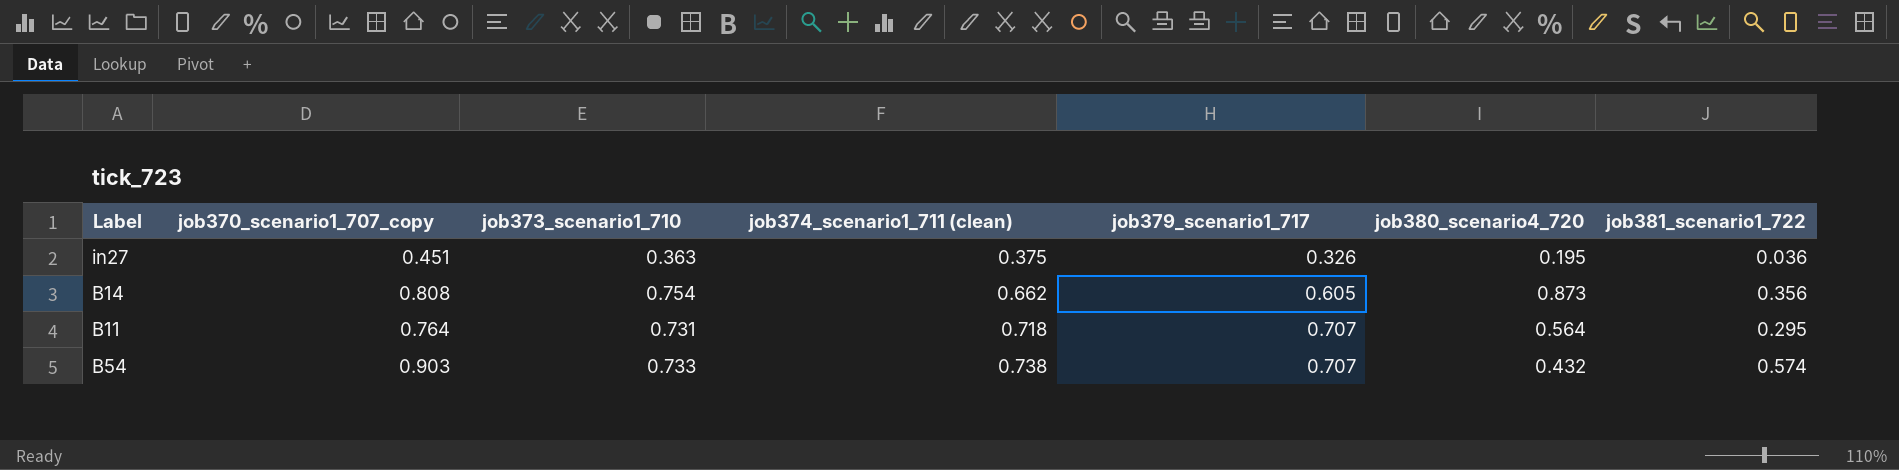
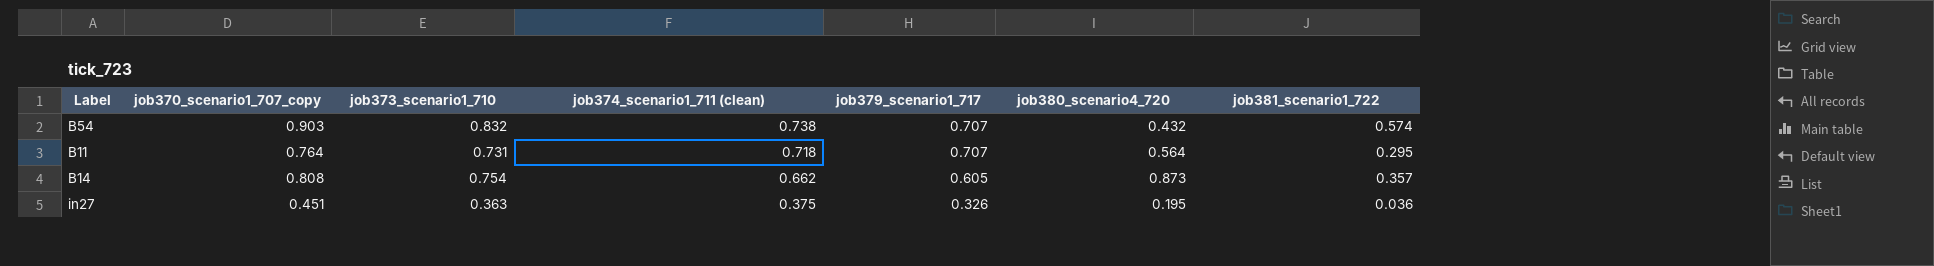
row order: job374_scenario1_711 (clean) ascending -> job374_scenario1_711 (clean) descending
B54 | job373_scenario1_710: 0.733 -> 0.832
B14 | job381_scenario1_722: 0.356 -> 0.357

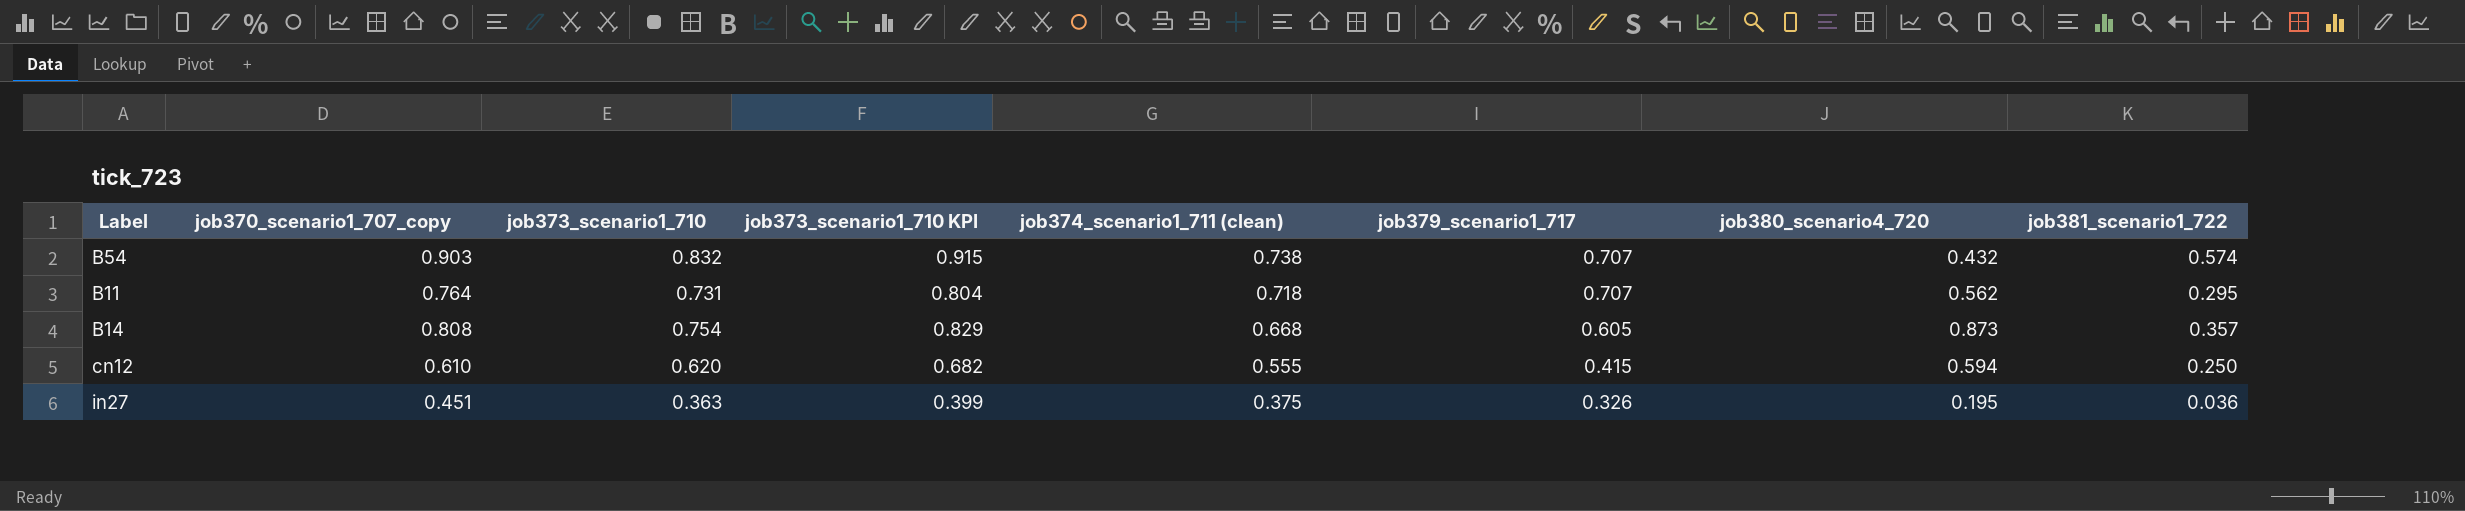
column job373_scenario1_710 KPI | formula: none -> [job373_scenario1_710] * 1.1
B11 | job380_scenario4_720: 0.564 -> 0.562
B14 | job374_scenario1_711 (clean): 0.662 -> 0.668
row cn12: none -> 0.610 | 0.620 | 0.682 | 0.555 | 0.415 | 0.594 | 0.250

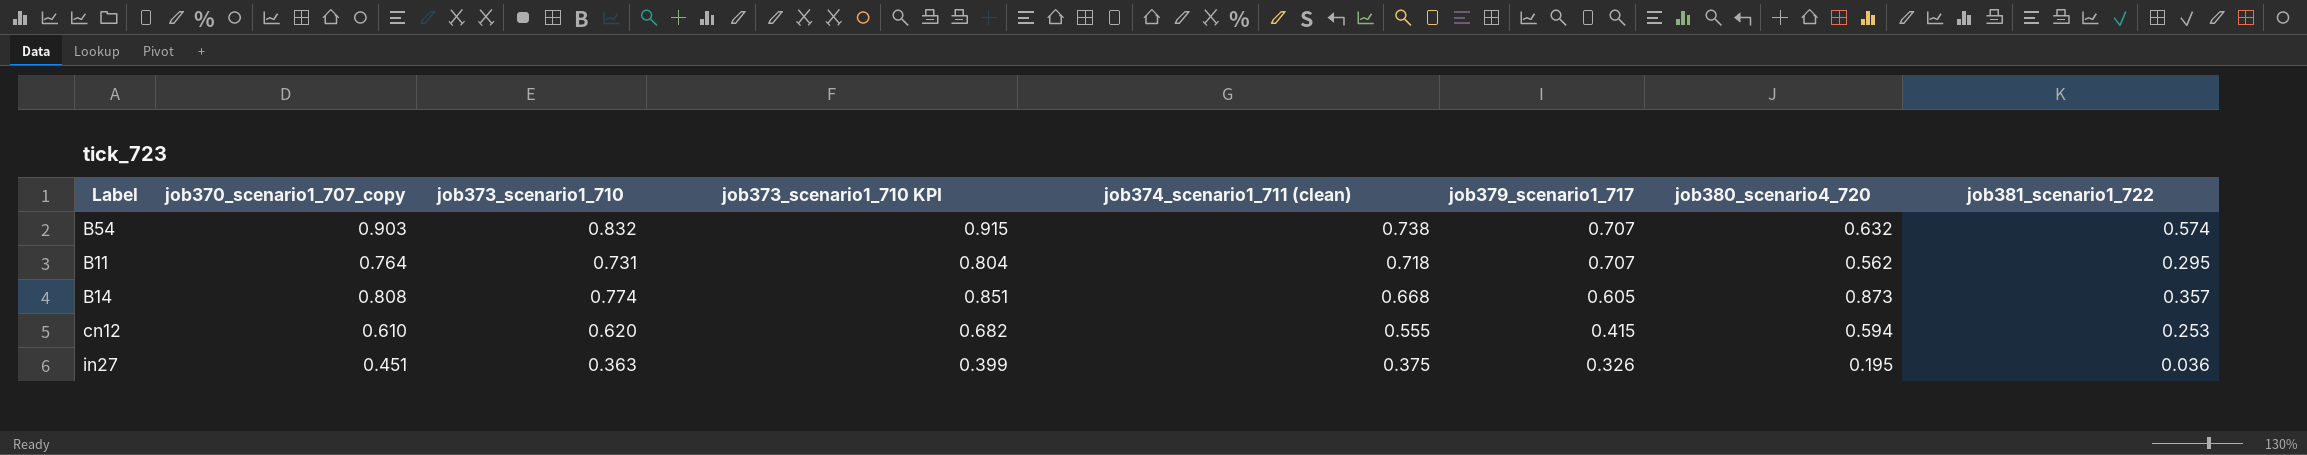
B54 | job380_scenario4_720: 0.432 -> 0.632
B14 | job373_scenario1_710: 0.754 -> 0.774
B14 | job373_scenario1_710 KPI: 0.829 -> 0.851
cn12 | job381_scenario1_722: 0.250 -> 0.253

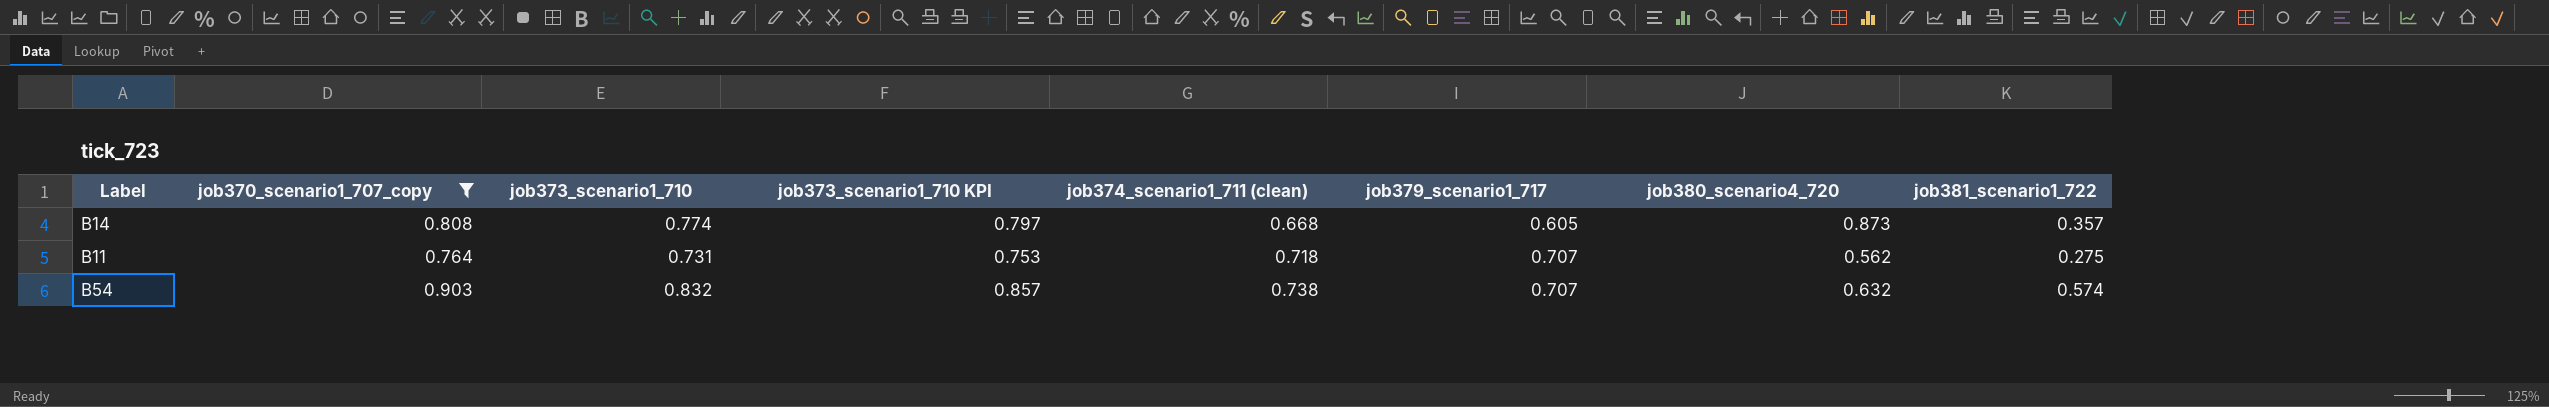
filter: none -> job370_scenario1_707_copy >= 0.764
row order: job374_scenario1_711 (clean) descending -> job374_scenario1_711 (clean) ascending
column job373_scenario1_710 KPI | formula: [job373_scenario1_710] * 1.1 -> [job373_scenario1_710] * 1.03
B11 | job381_scenario1_722: 0.295 -> 0.275

